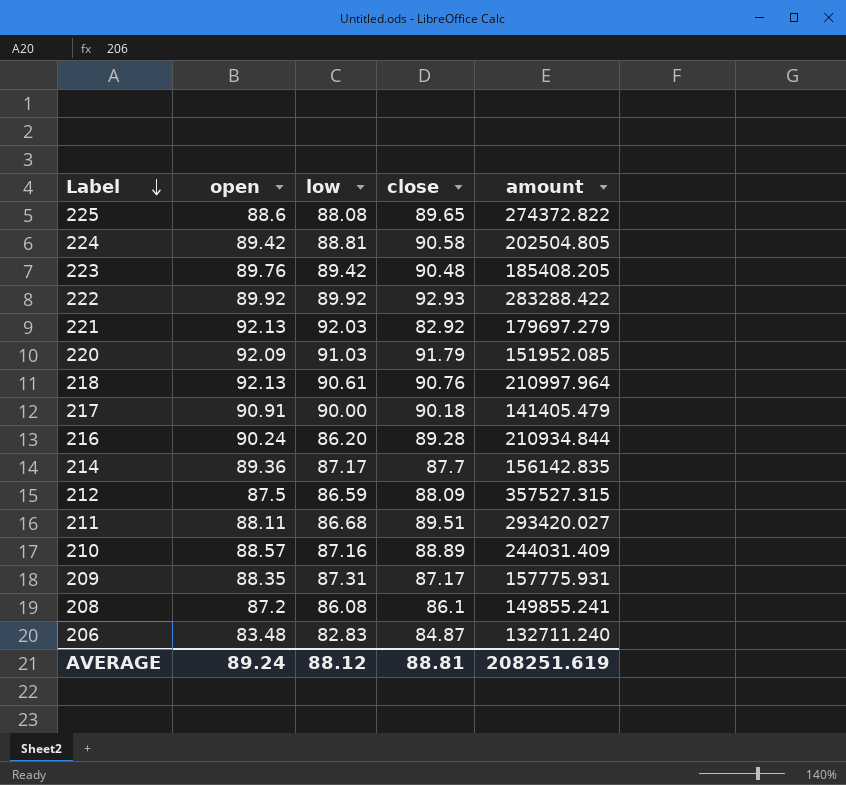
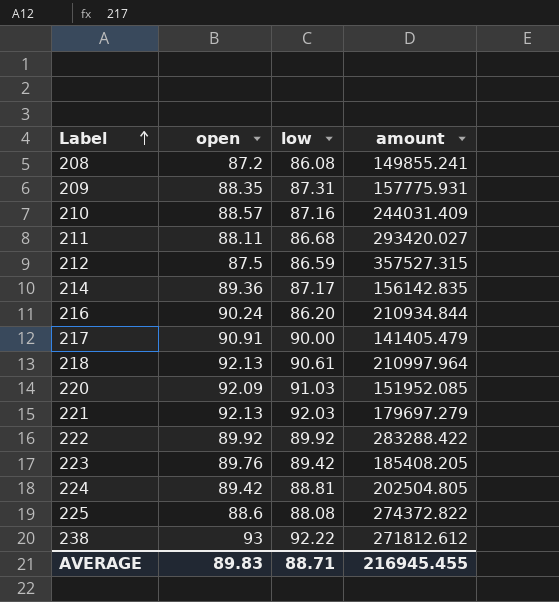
row order: Label descending -> Label ascending
column close | position: 4 -> none
row 206: 83.48 | 82.83 | 84.87 | 132711.240 -> none
row 238: none -> 93 | 92.22 | 271812.612
AVERAGE | open: 89.24 -> 89.83
AVERAGE | low: 88.12 -> 88.71
AVERAGE | amount: 208251.619 -> 216945.455

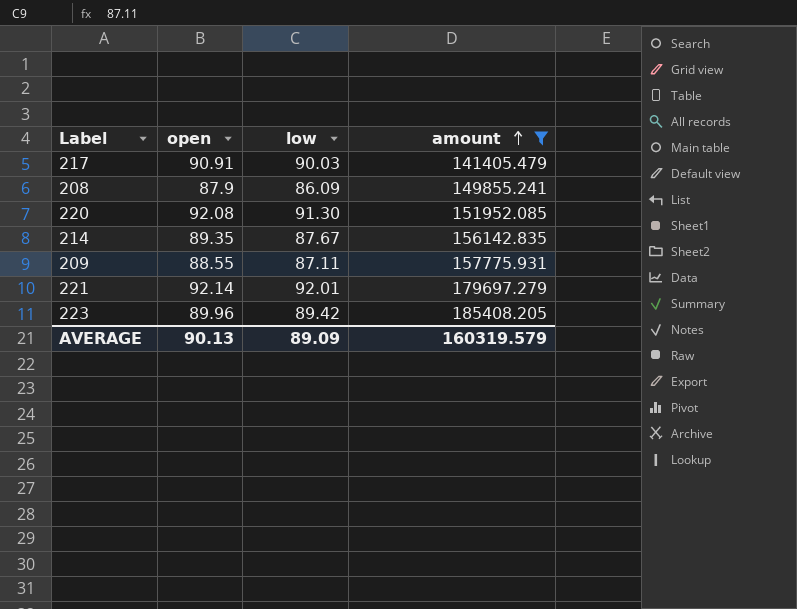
filter: none -> amount <= 185408.205
row order: Label ascending -> amount ascending
217 | low: 90.00 -> 90.03
208 | open: 87.2 -> 87.9
208 | low: 86.08 -> 86.09
220 | open: 92.09 -> 92.08
220 | low: 91.03 -> 91.30
214 | open: 89.36 -> 89.35
214 | low: 87.17 -> 87.67
209 | open: 88.35 -> 88.55
209 | low: 87.31 -> 87.11
221 | open: 92.13 -> 92.14
221 | low: 92.03 -> 92.01
223 | open: 89.76 -> 89.96
AVERAGE | open: 89.83 -> 90.13
AVERAGE | low: 88.71 -> 89.09
AVERAGE | amount: 216945.455 -> 160319.579

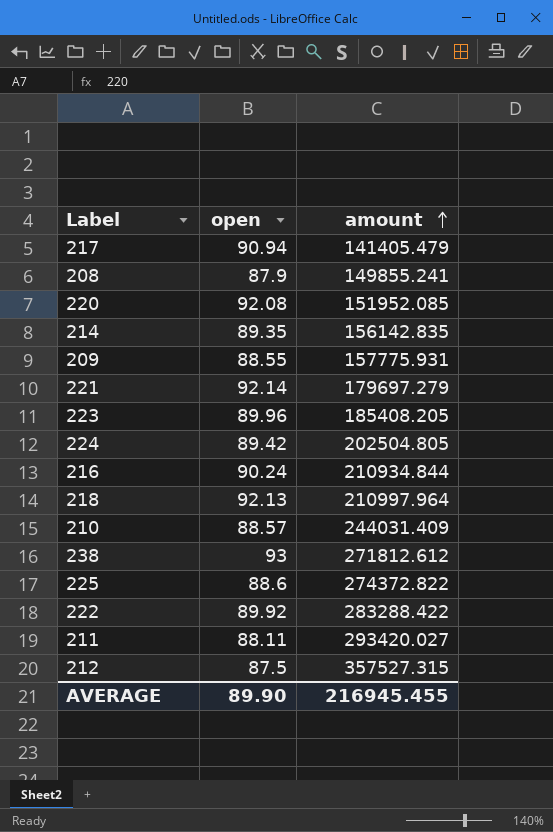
filter: amount <= 185408.205 -> none
column low | position: 3 -> none
217 | open: 90.91 -> 90.94
AVERAGE | open: 90.13 -> 89.90
AVERAGE | amount: 160319.579 -> 216945.455

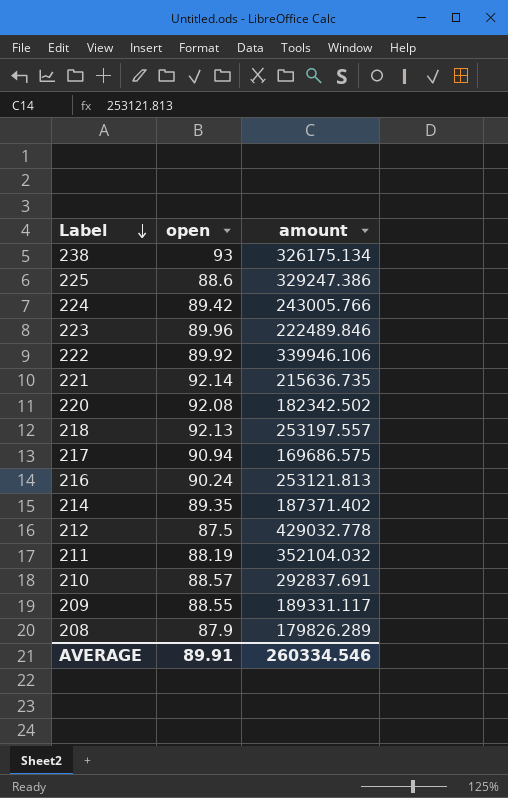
row order: amount ascending -> Label descending
238 | amount: 271812.612 -> 326175.134
225 | amount: 274372.822 -> 329247.386
224 | amount: 202504.805 -> 243005.766
223 | amount: 185408.205 -> 222489.846
222 | amount: 283288.422 -> 339946.106
221 | amount: 179697.279 -> 215636.735
220 | amount: 151952.085 -> 182342.502
218 | amount: 210997.964 -> 253197.557
217 | amount: 141405.479 -> 169686.575
216 | amount: 210934.844 -> 253121.813
214 | amount: 156142.835 -> 187371.402
212 | amount: 357527.315 -> 429032.778
211 | open: 88.11 -> 88.19
211 | amount: 293420.027 -> 352104.032
210 | amount: 244031.409 -> 292837.691
209 | amount: 157775.931 -> 189331.117
208 | amount: 149855.241 -> 179826.289
AVERAGE | open: 89.90 -> 89.91
AVERAGE | amount: 216945.455 -> 260334.546

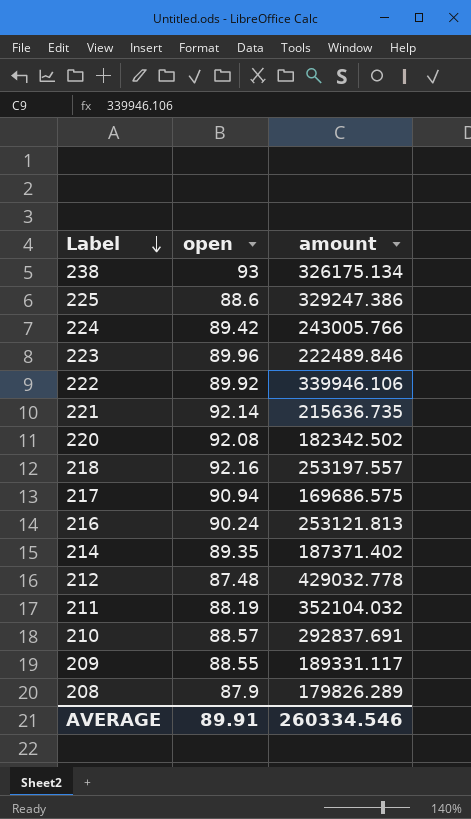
218 | open: 92.13 -> 92.16
212 | open: 87.5 -> 87.48

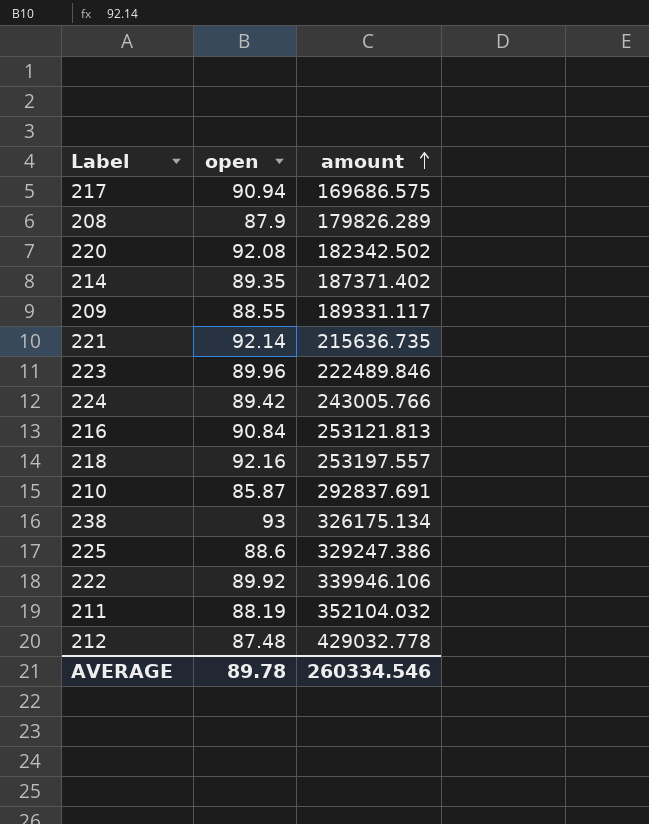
row order: Label descending -> amount ascending
216 | open: 90.24 -> 90.84
210 | open: 88.57 -> 85.87
AVERAGE | open: 89.91 -> 89.78

